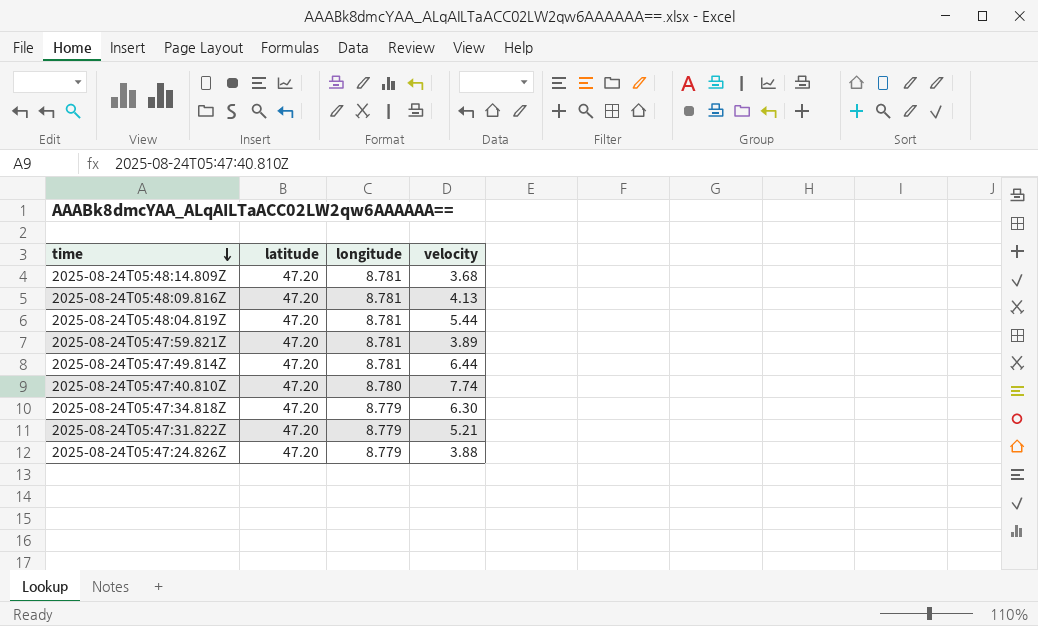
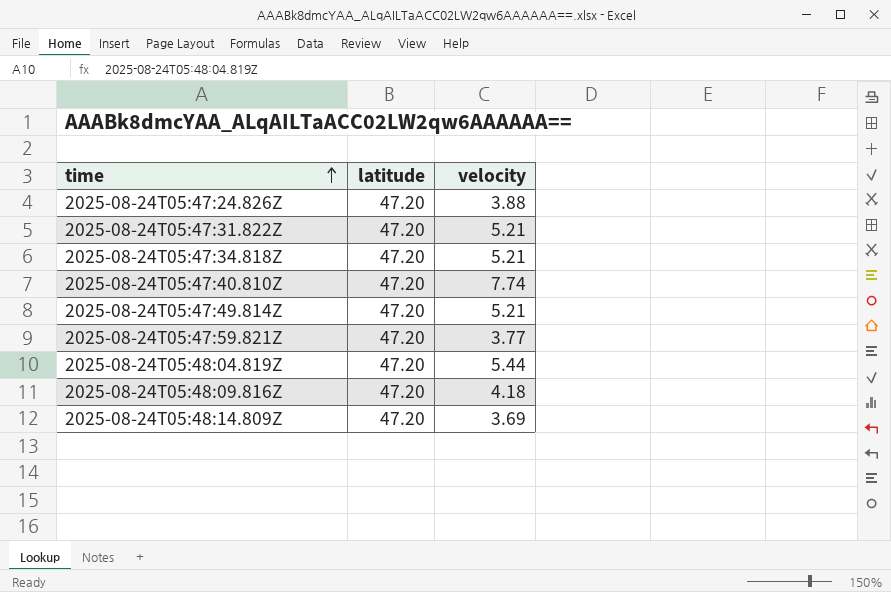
row order: time descending -> time ascending
column longitude | position: 3 -> none
2025-08-24T05:47:34.818Z | velocity: 6.30 -> 5.21
2025-08-24T05:47:49.814Z | velocity: 6.44 -> 5.21
2025-08-24T05:47:59.821Z | velocity: 3.89 -> 3.77
2025-08-24T05:48:09.816Z | velocity: 4.13 -> 4.18
2025-08-24T05:48:14.809Z | velocity: 3.68 -> 3.69

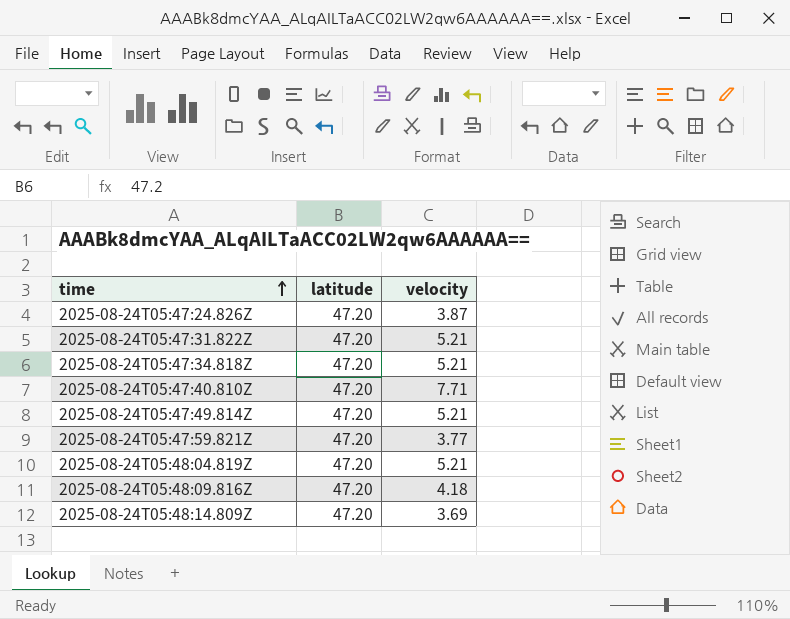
2025-08-24T05:47:24.826Z | velocity: 3.88 -> 3.87
2025-08-24T05:47:40.810Z | velocity: 7.74 -> 7.71
2025-08-24T05:48:04.819Z | velocity: 5.44 -> 5.21

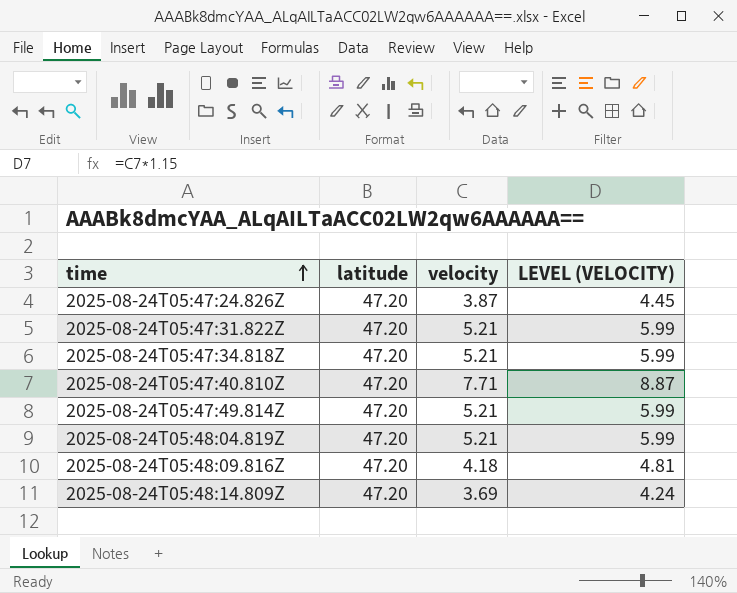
column LEVEL (VELOCITY) | formula: none -> [velocity] * 1.15
row 2025-08-24T05:47:59.821Z: 47.20 | 3.77 -> none

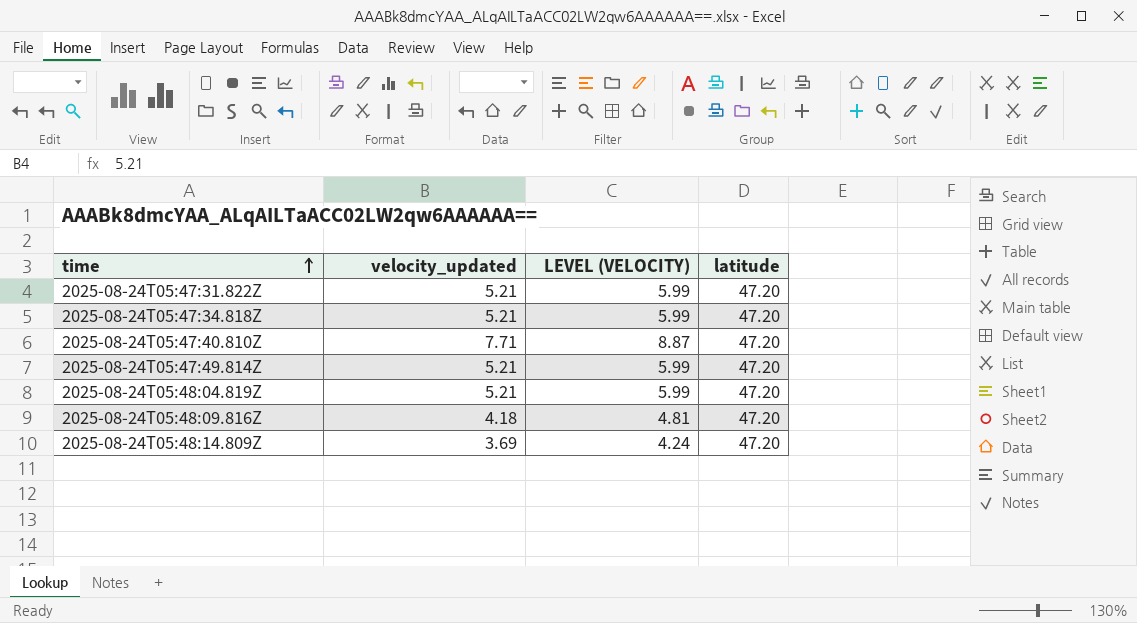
column name: velocity -> velocity_updated
column latitude | position: 2 -> 4
row 2025-08-24T05:47:24.826Z: 47.20 | 3.87 | 4.45 -> none

